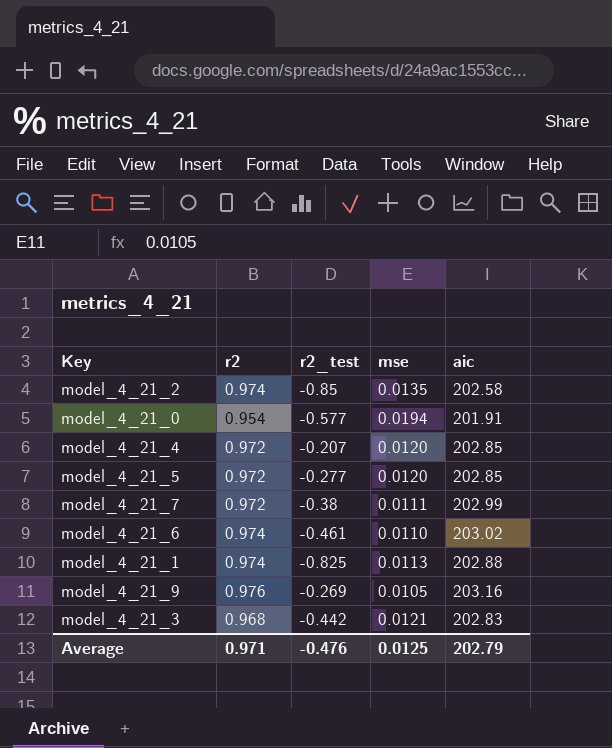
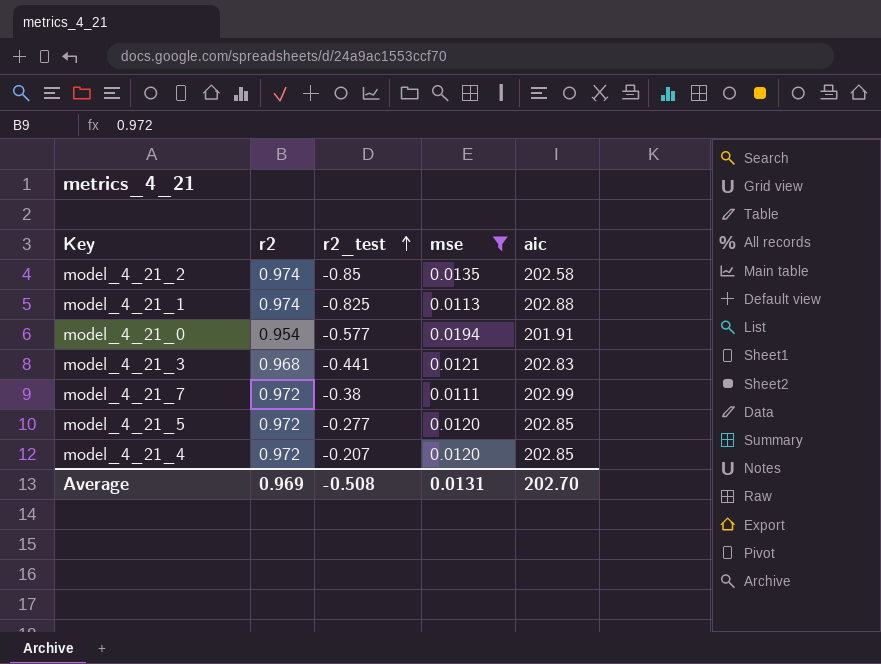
filter: none -> mse >= 0.0111
row order: none -> r2_test ascending
model_4_21_3 | r2_test: -0.442 -> -0.441
Average | r2: 0.971 -> 0.969
Average | r2_test: -0.476 -> -0.508
Average | mse: 0.0125 -> 0.0131
Average | aic: 202.79 -> 202.70

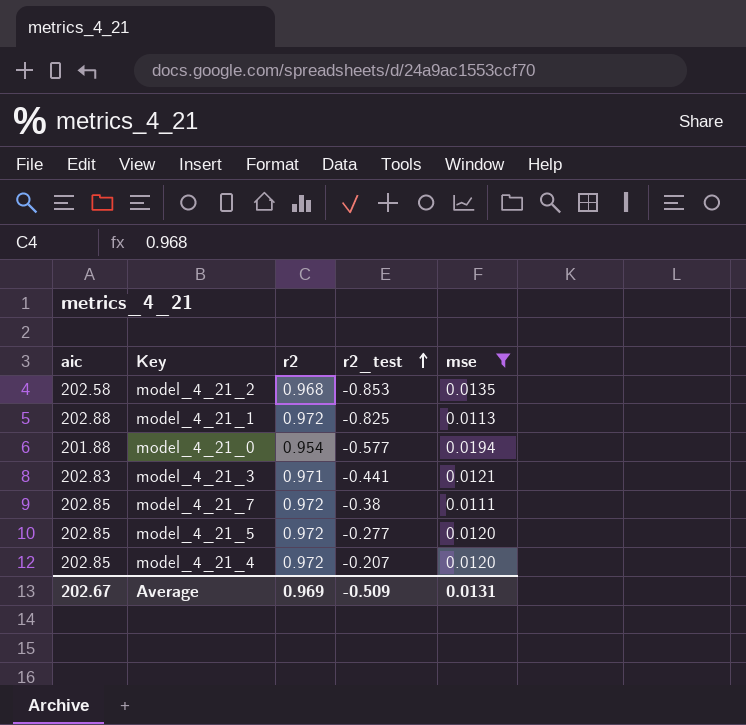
column aic | position: 5 -> 1
model_4_21_2 | r2: 0.974 -> 0.968
model_4_21_2 | r2_test: -0.85 -> -0.853
model_4_21_1 | r2: 0.974 -> 0.972
model_4_21_0 | aic: 201.91 -> 201.88
model_4_21_3 | r2: 0.968 -> 0.971
model_4_21_7 | aic: 202.99 -> 202.85
Average | aic: 202.70 -> 202.67
Average | r2_test: -0.508 -> -0.509

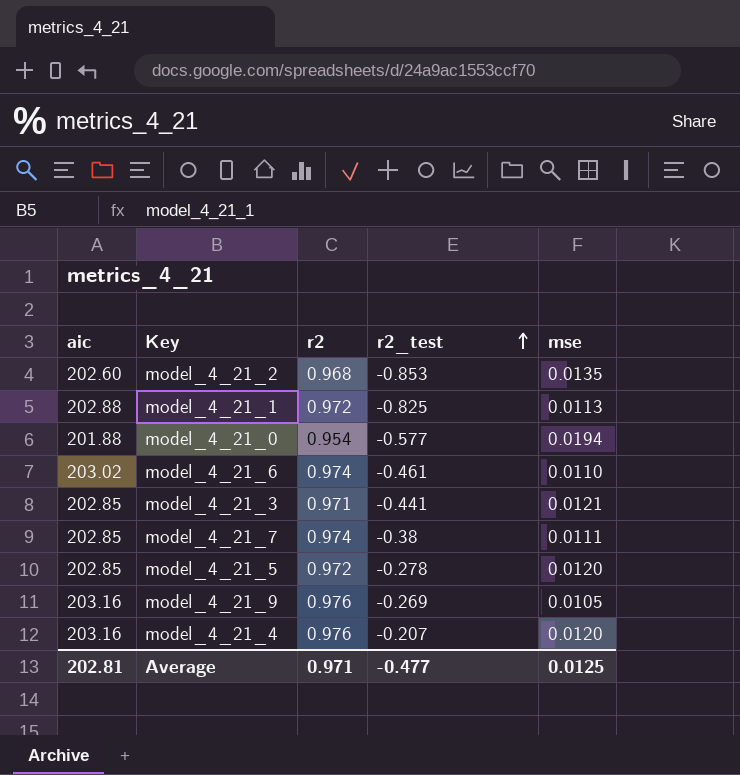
filter: mse >= 0.0111 -> none
model_4_21_2 | aic: 202.58 -> 202.60
model_4_21_3 | aic: 202.83 -> 202.85
model_4_21_7 | r2: 0.972 -> 0.974
model_4_21_5 | r2_test: -0.277 -> -0.278
model_4_21_4 | aic: 202.85 -> 203.16
model_4_21_4 | r2: 0.972 -> 0.976
Average | aic: 202.67 -> 202.81
Average | r2: 0.969 -> 0.971
Average | r2_test: -0.509 -> -0.477
Average | mse: 0.0131 -> 0.0125

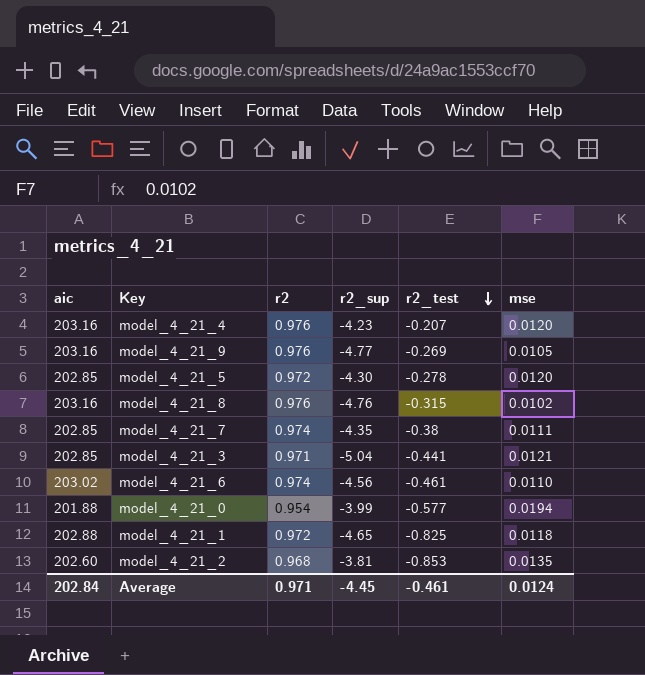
row order: r2_test ascending -> r2_test descending
column r2_sup | position: none -> 4
row model_4_21_8: none -> 203.16 | 0.976 | -4.76 | -0.315 | 0.0102
model_4_21_1 | mse: 0.0113 -> 0.0118
Average | aic: 202.81 -> 202.84
Average | r2_test: -0.477 -> -0.461
Average | mse: 0.0125 -> 0.0124

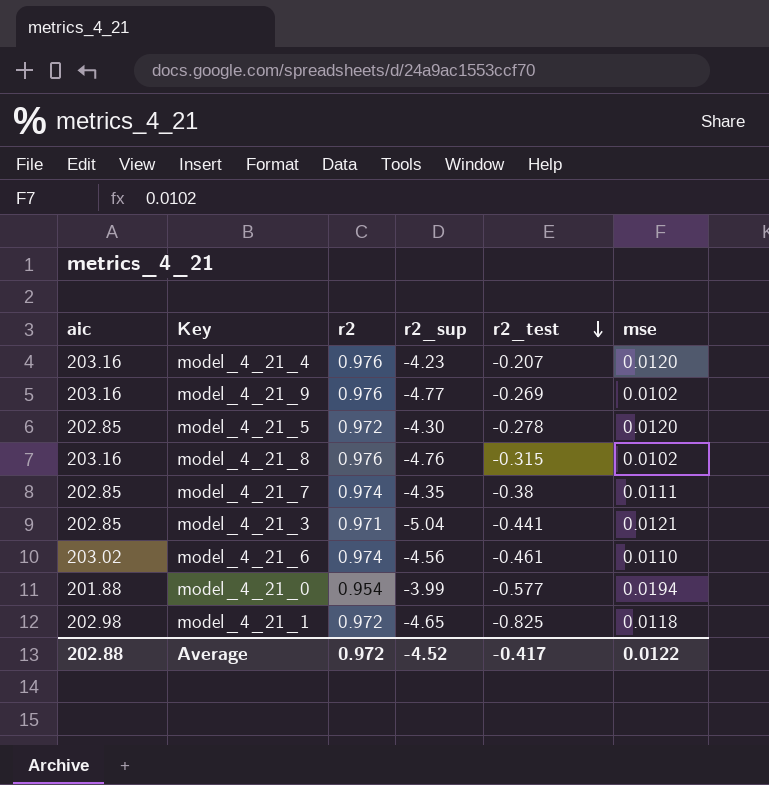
row model_4_21_2: 202.60 | 0.968 | -3.81 | -0.853 | 0.0135 -> none
model_4_21_9 | mse: 0.0105 -> 0.0102
model_4_21_1 | aic: 202.88 -> 202.98
Average | aic: 202.84 -> 202.88
Average | r2: 0.971 -> 0.972
Average | r2_sup: -4.45 -> -4.52
Average | r2_test: -0.461 -> -0.417
Average | mse: 0.0124 -> 0.0122

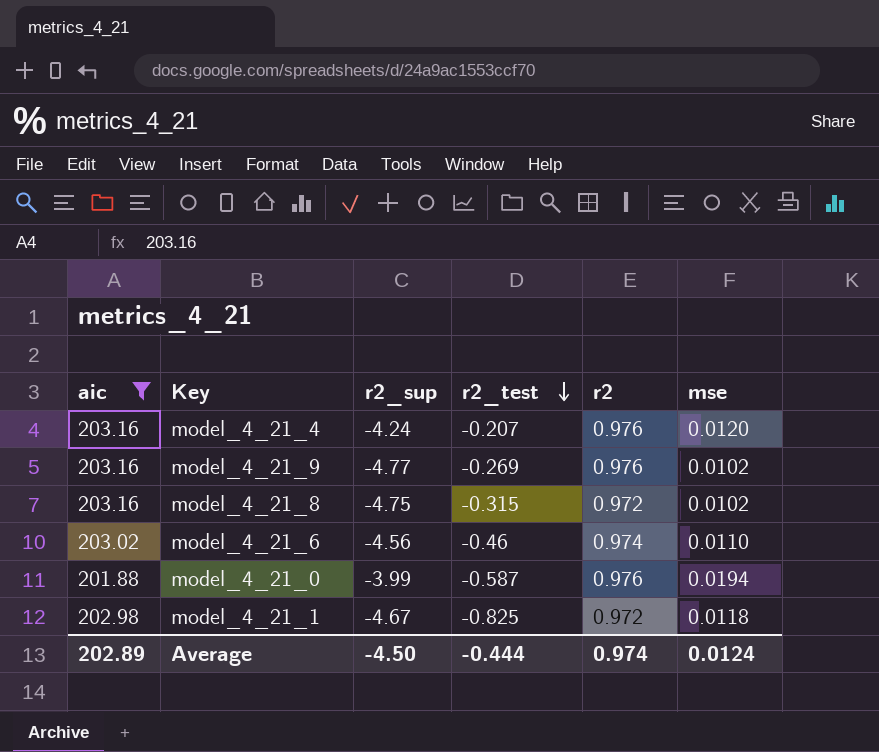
filter: none -> aic != 202.85
column r2 | position: 3 -> 5
model_4_21_4 | r2_sup: -4.23 -> -4.24
model_4_21_8 | r2_sup: -4.76 -> -4.75
model_4_21_8 | r2: 0.976 -> 0.972
model_4_21_6 | r2_test: -0.461 -> -0.46
model_4_21_0 | r2_test: -0.577 -> -0.587
model_4_21_0 | r2: 0.954 -> 0.976
model_4_21_1 | r2_sup: -4.65 -> -4.67
Average | aic: 202.88 -> 202.89
Average | r2_sup: -4.52 -> -4.50
Average | r2_test: -0.417 -> -0.444
Average | r2: 0.972 -> 0.974
Average | mse: 0.0122 -> 0.0124

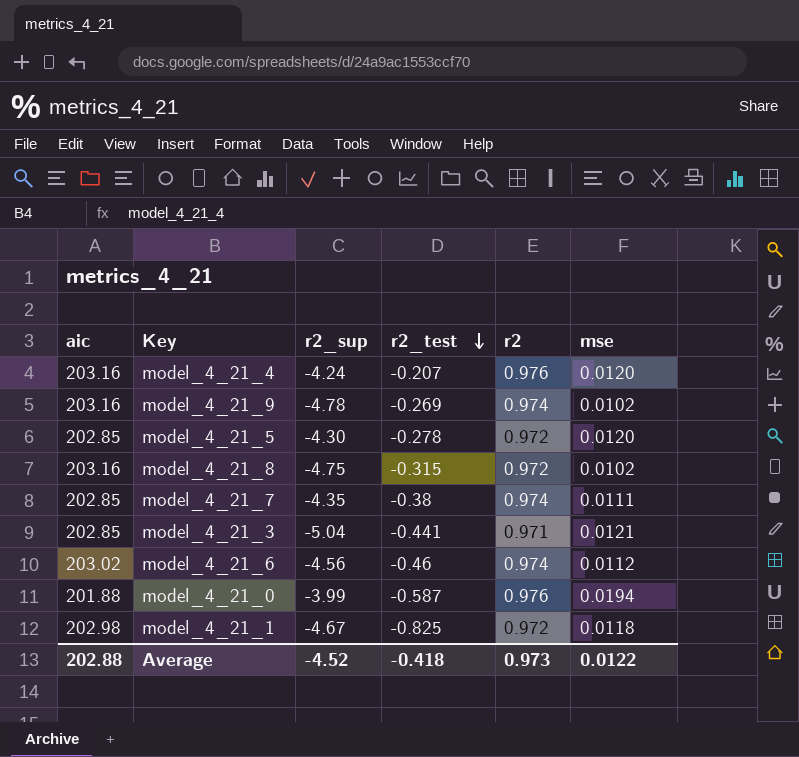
filter: aic != 202.85 -> none
model_4_21_9 | r2_sup: -4.77 -> -4.78
model_4_21_9 | r2: 0.976 -> 0.974
model_4_21_6 | mse: 0.0110 -> 0.0112
Average | aic: 202.89 -> 202.88
Average | r2_sup: -4.50 -> -4.52
Average | r2_test: -0.444 -> -0.418
Average | r2: 0.974 -> 0.973
Average | mse: 0.0124 -> 0.0122

